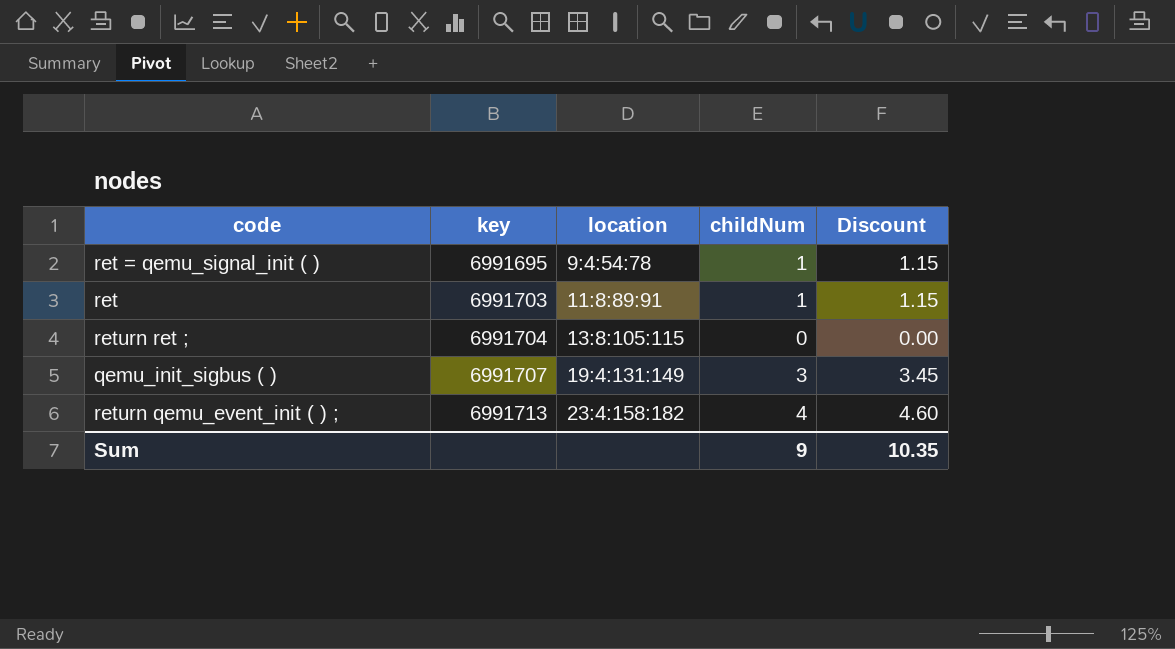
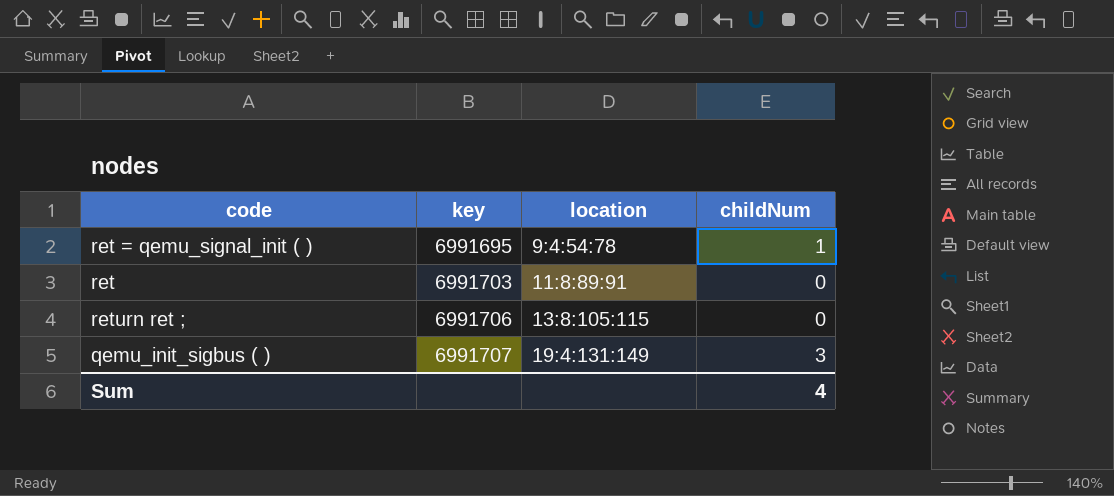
column Discount | formula: [childNum] * 1.15 -> none
row return qemu_event_init ( ) ;: 6991713 | 23:4:158:182 | 4 | 4.60 -> none
ret | childNum: 1 -> 0
return ret ; | key: 6991704 -> 6991706
Sum | childNum: 9 -> 4

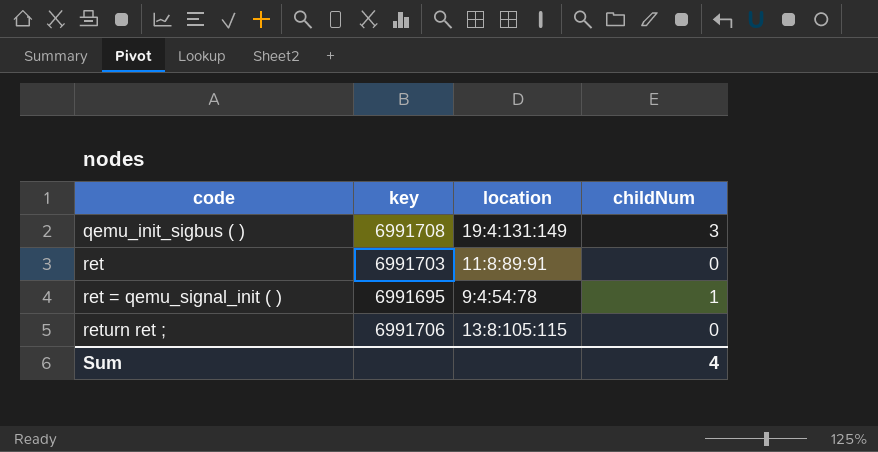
row order: key ascending -> code ascending
qemu_init_sigbus ( ) | key: 6991707 -> 6991708

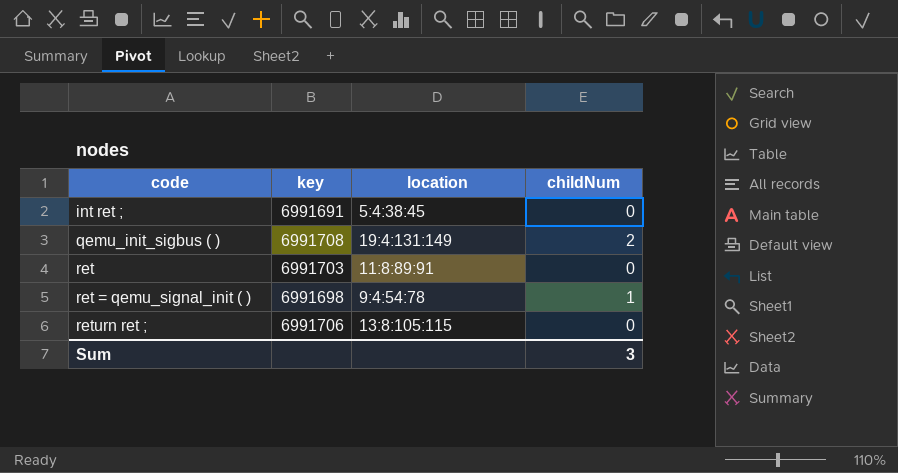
row int ret ;: none -> 6991691 | 5:4:38:45 | 0
qemu_init_sigbus ( ) | childNum: 3 -> 2
ret = qemu_signal_init ( ) | key: 6991695 -> 6991698
Sum | childNum: 4 -> 3

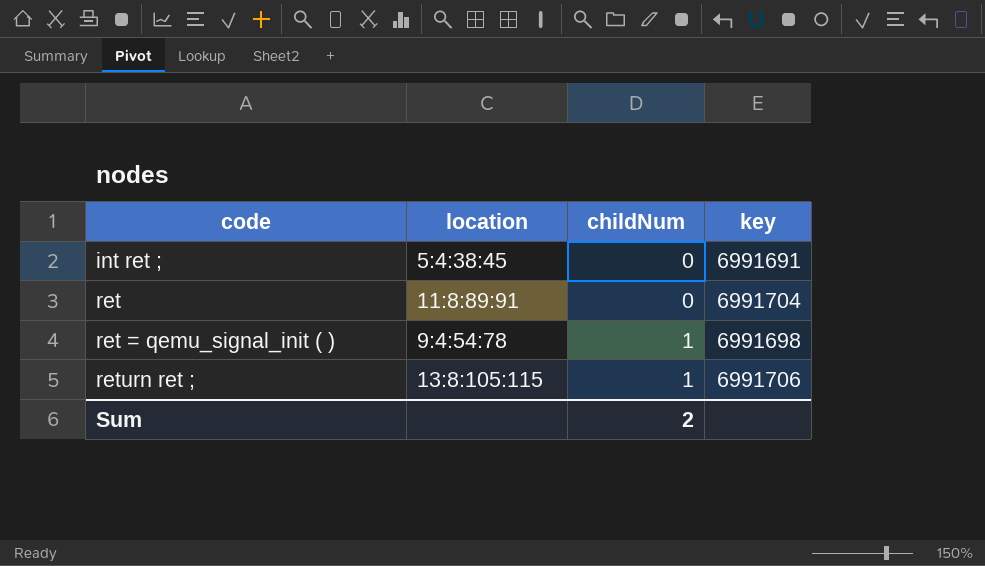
column key | position: 2 -> 4
row qemu_init_sigbus ( ): 6991708 | 19:4:131:149 | 2 -> none
ret | key: 6991703 -> 6991704
return ret ; | childNum: 0 -> 1
Sum | childNum: 3 -> 2

